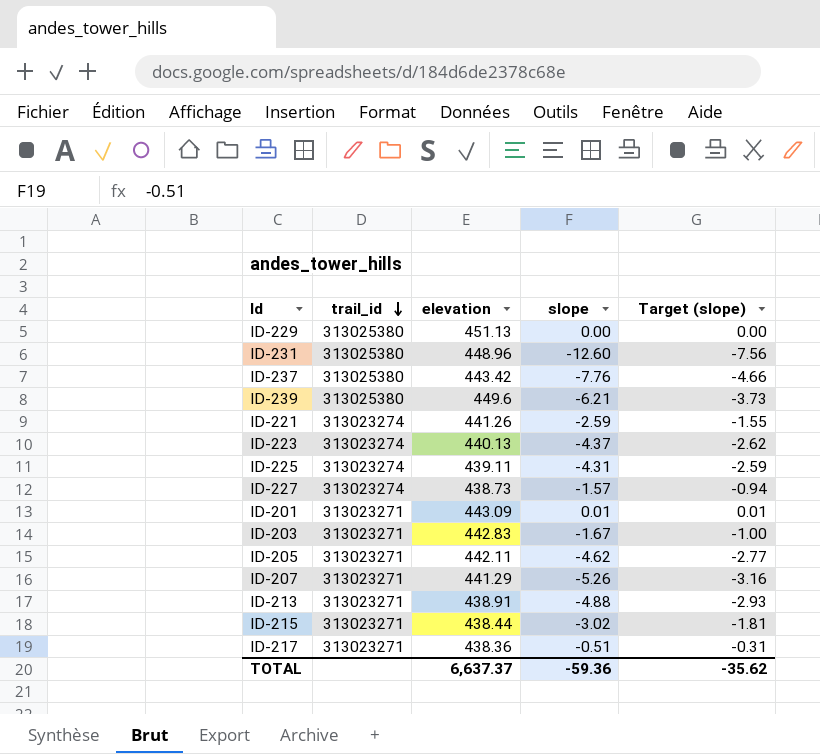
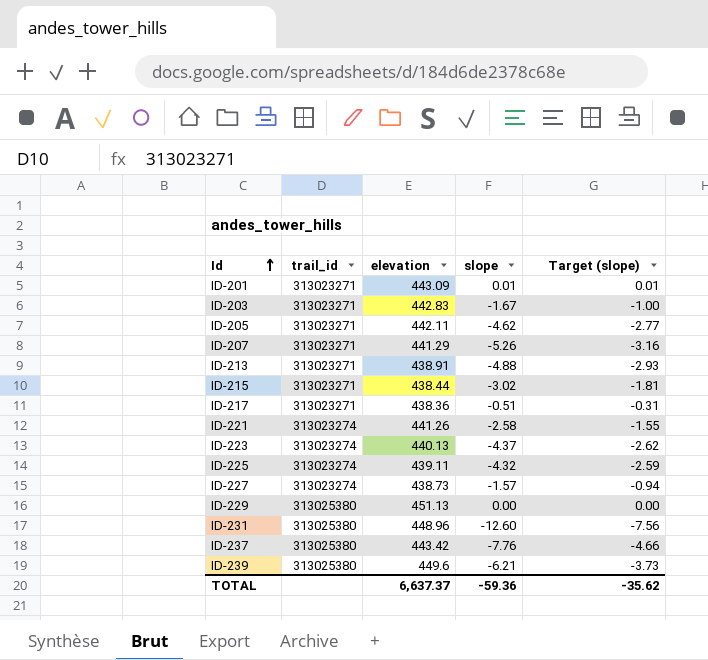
row order: trail_id descending -> Id ascending
ID-221 | slope: -2.59 -> -2.58
ID-225 | slope: -4.31 -> -4.32

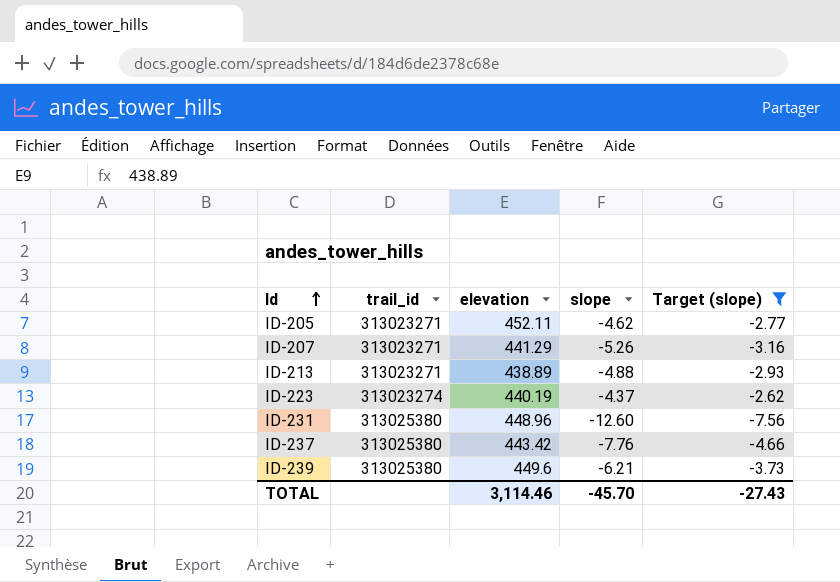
filter: none -> Target (slope) <= -2.62
ID-205 | elevation: 442.11 -> 452.11
ID-213 | elevation: 438.91 -> 438.89
ID-223 | elevation: 440.13 -> 440.19
TOTAL | elevation: 6,637.37 -> 3,114.46
TOTAL | slope: -59.36 -> -45.70
TOTAL | Target (slope): -35.62 -> -27.43

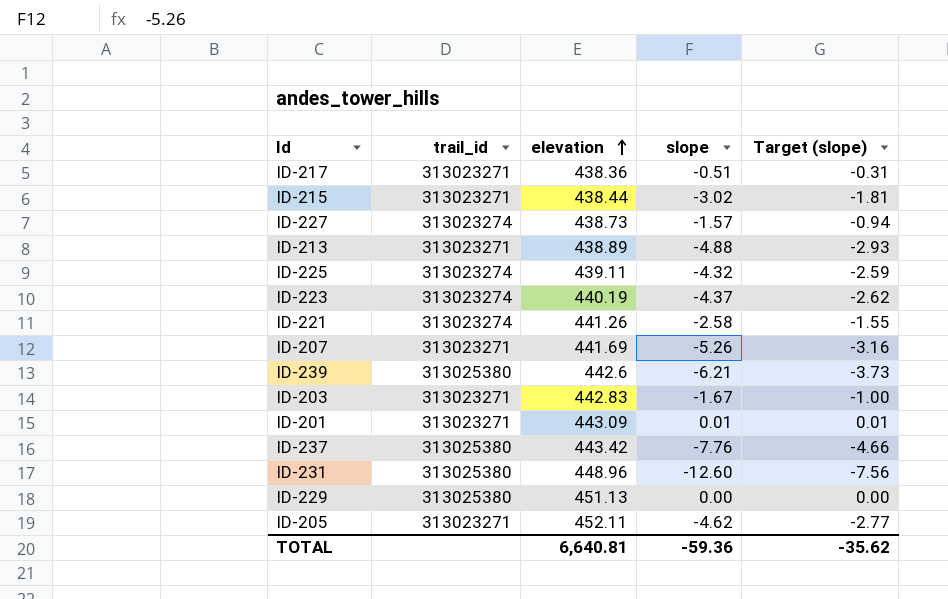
filter: Target (slope) <= -2.62 -> none
row order: Id ascending -> elevation ascending
ID-207 | elevation: 441.29 -> 441.69
ID-239 | elevation: 449.6 -> 442.6
TOTAL | elevation: 3,114.46 -> 6,640.81
TOTAL | slope: -45.70 -> -59.36
TOTAL | Target (slope): -27.43 -> -35.62

